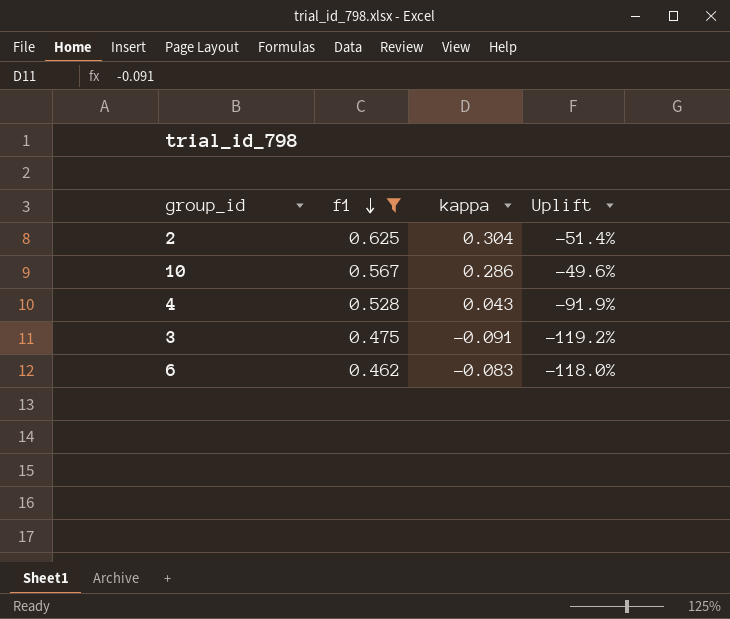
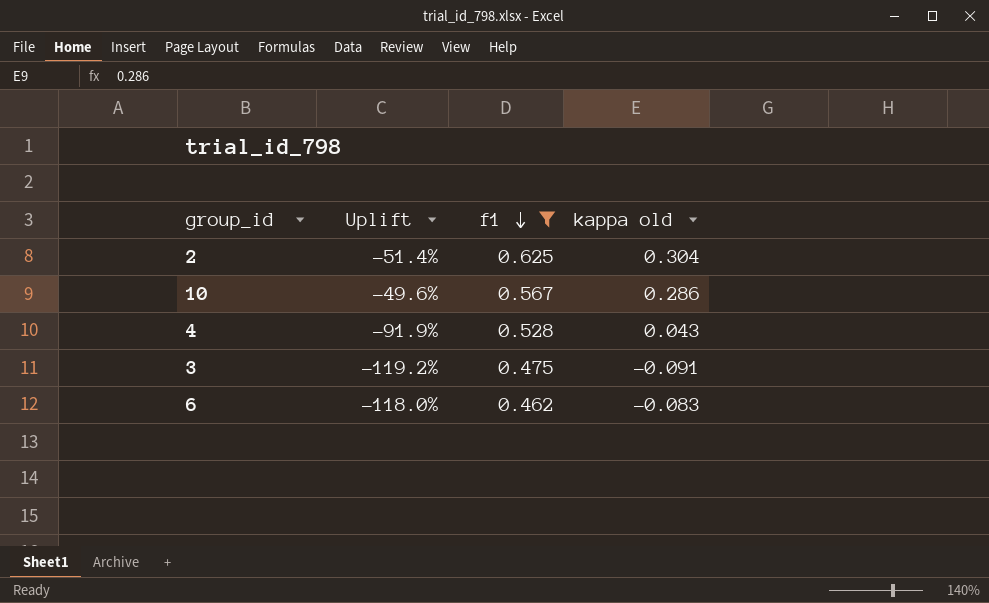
column Uplift | position: 4 -> 2
column name: kappa -> kappa old

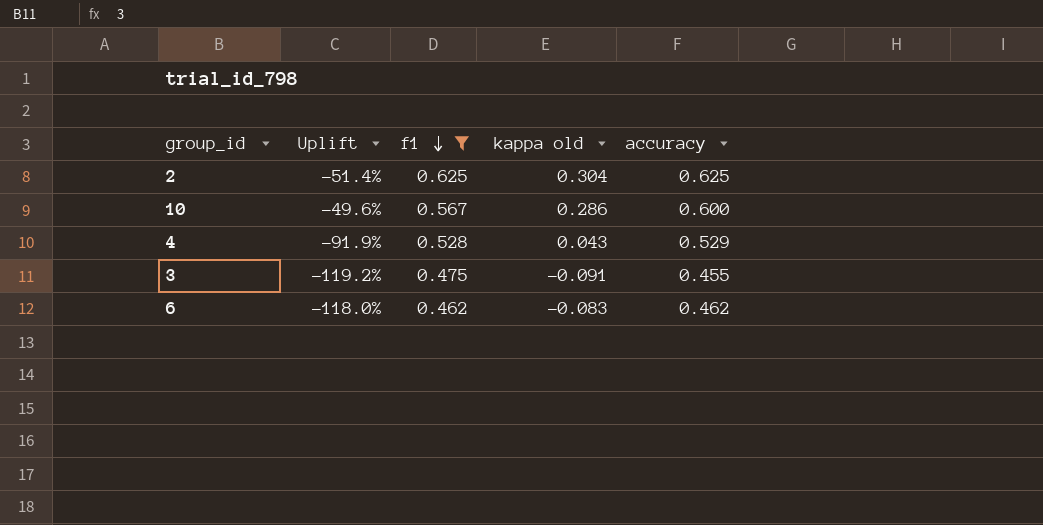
column accuracy | position: none -> 5

